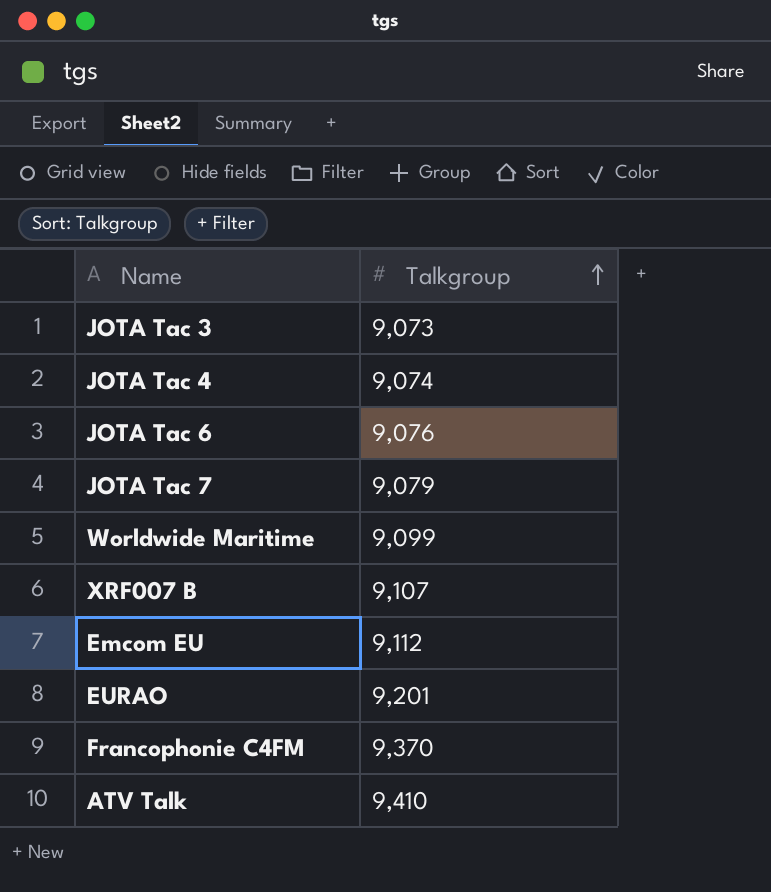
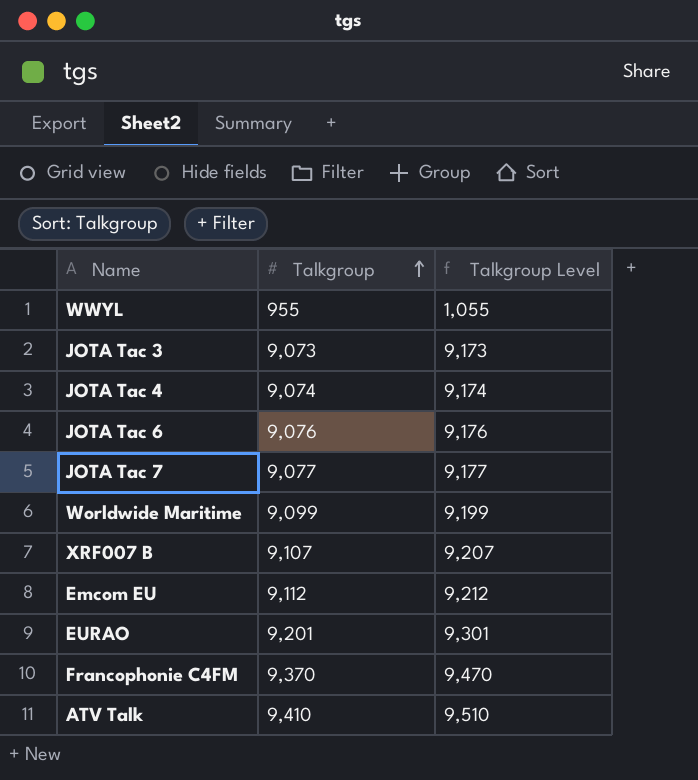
column Talkgroup Level | formula: none -> [Talkgroup] + 100
row WWYL: none -> 955 | 1,055
JOTA Tac 7 | Talkgroup: 9,079 -> 9,077

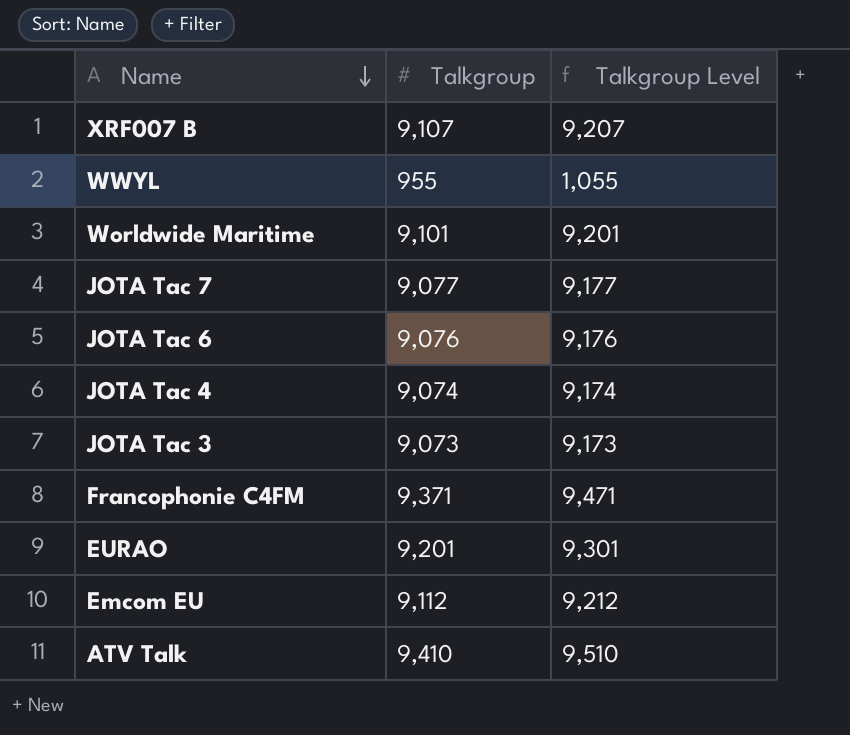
row order: Talkgroup ascending -> Name descending
Worldwide Maritime | Talkgroup: 9,099 -> 9,101
Worldwide Maritime | Talkgroup Level: 9,199 -> 9,201
Francophonie C4FM | Talkgroup: 9,370 -> 9,371
Francophonie C4FM | Talkgroup Level: 9,470 -> 9,471

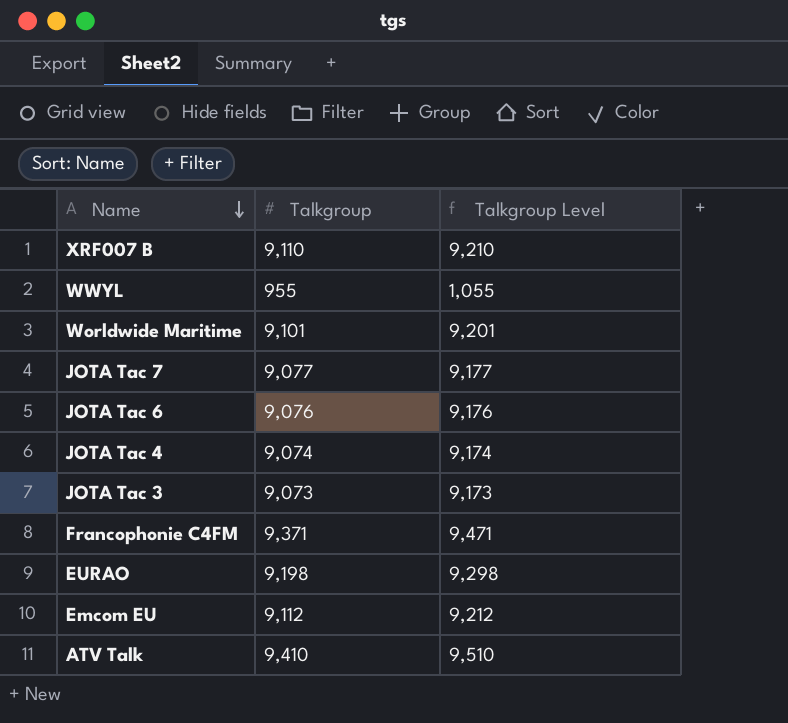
XRF007 B | Talkgroup: 9,107 -> 9,110
XRF007 B | Talkgroup Level: 9,207 -> 9,210
EURAO | Talkgroup: 9,201 -> 9,198
EURAO | Talkgroup Level: 9,301 -> 9,298

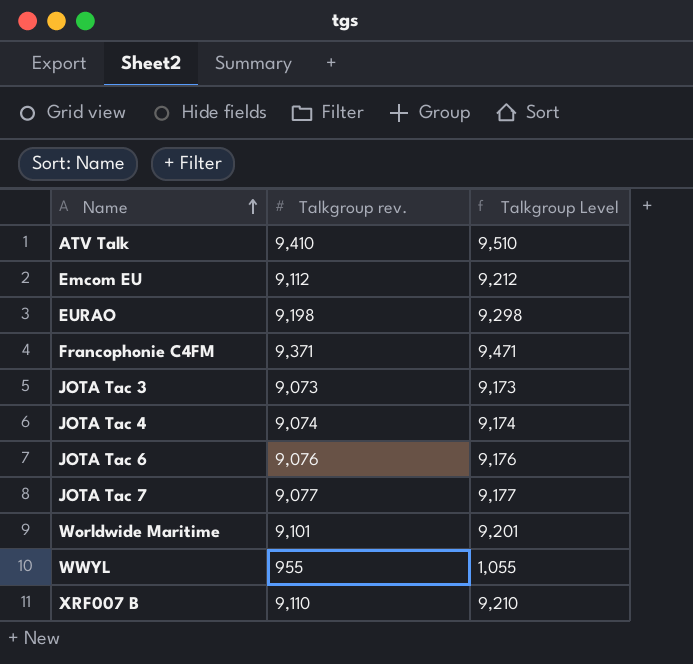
row order: Name descending -> Name ascending
column name: Talkgroup -> Talkgroup rev.

